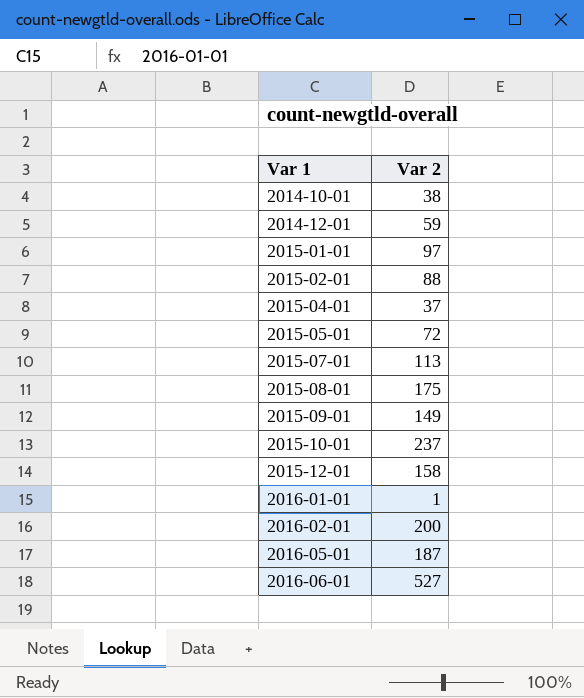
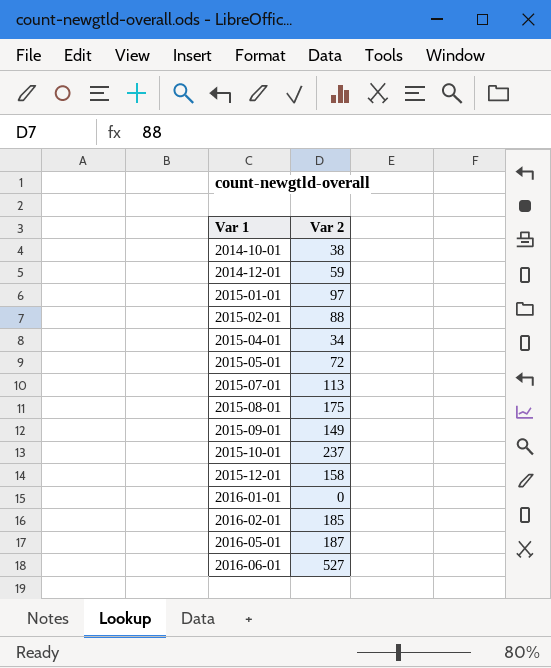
2015-04-01 | Var 2: 37 -> 34
2016-01-01 | Var 2: 1 -> 0
2016-02-01 | Var 2: 200 -> 185

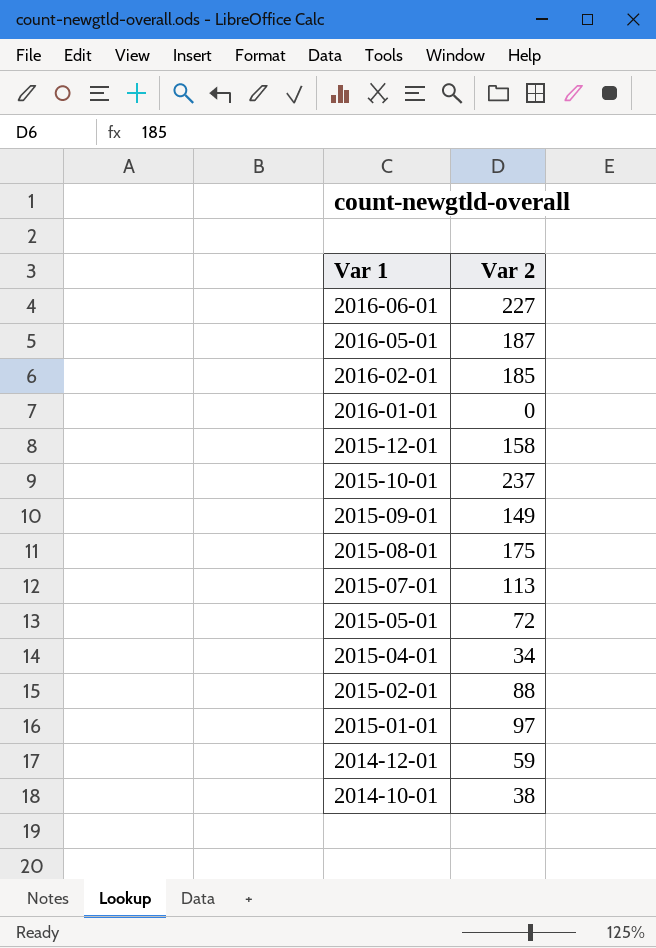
row order: Var 1 ascending -> Var 1 descending
2016-06-01 | Var 2: 527 -> 227

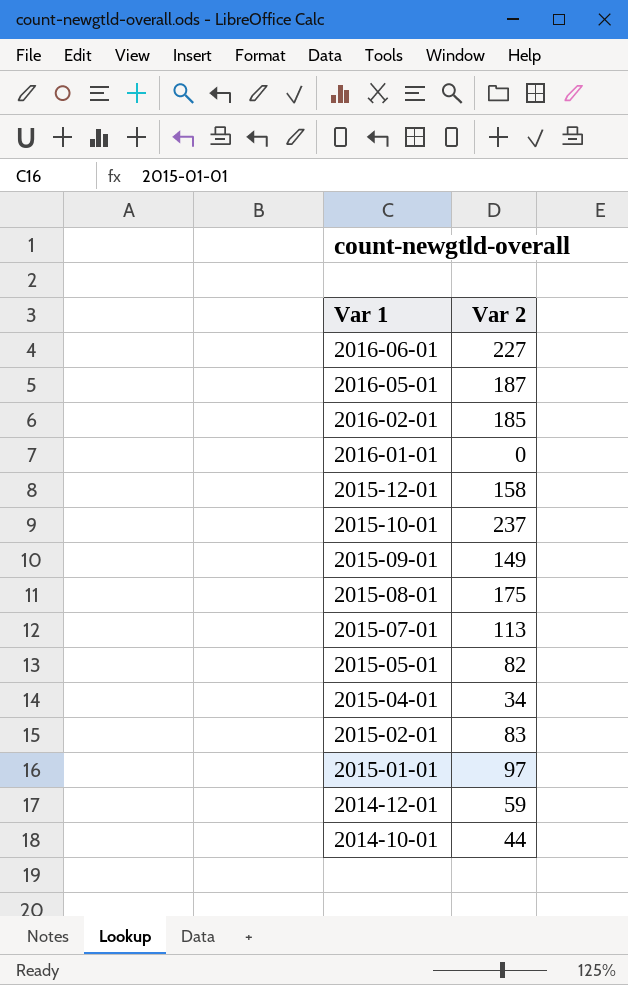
2015-05-01 | Var 2: 72 -> 82
2015-02-01 | Var 2: 88 -> 83
2014-10-01 | Var 2: 38 -> 44

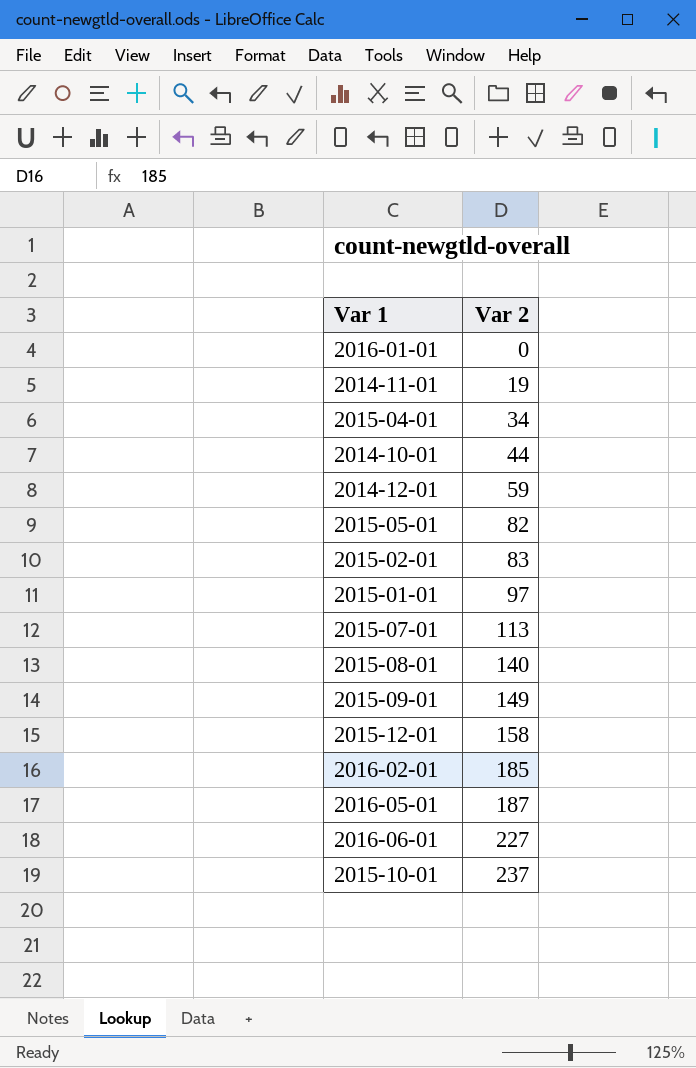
row order: Var 1 descending -> Var 2 ascending
row 2014-11-01: none -> 19
2015-08-01 | Var 2: 175 -> 140

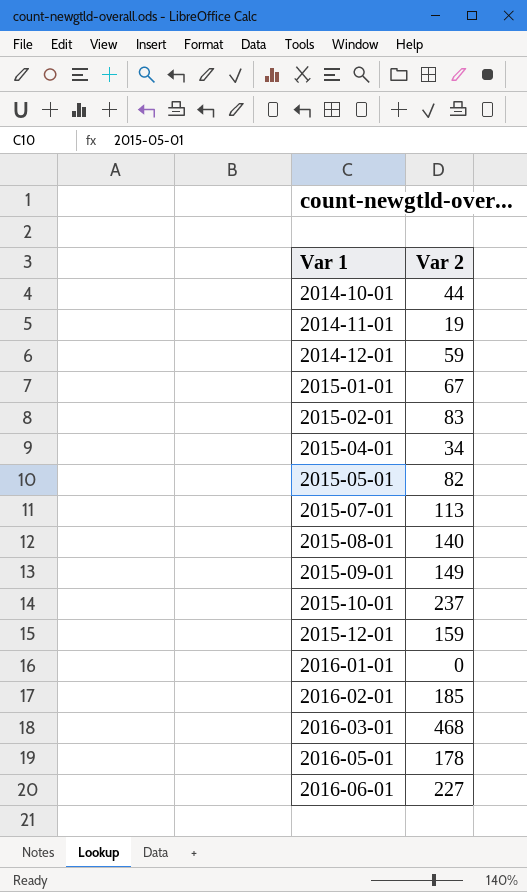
row order: Var 2 ascending -> Var 1 ascending
2015-01-01 | Var 2: 97 -> 67
2015-12-01 | Var 2: 158 -> 159
row 2016-03-01: none -> 468
2016-05-01 | Var 2: 187 -> 178

